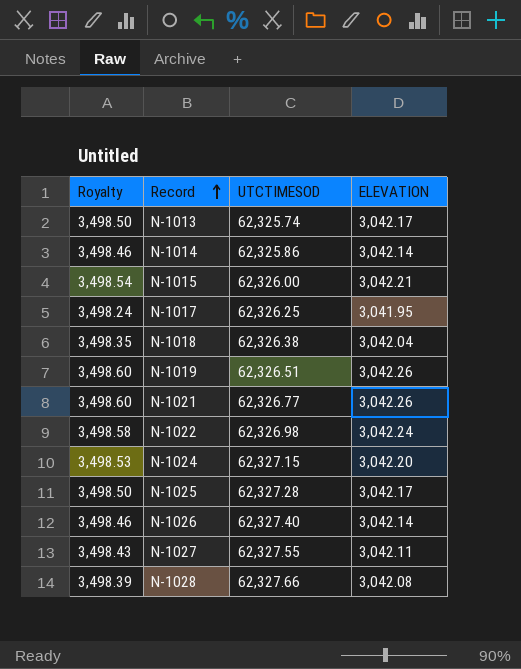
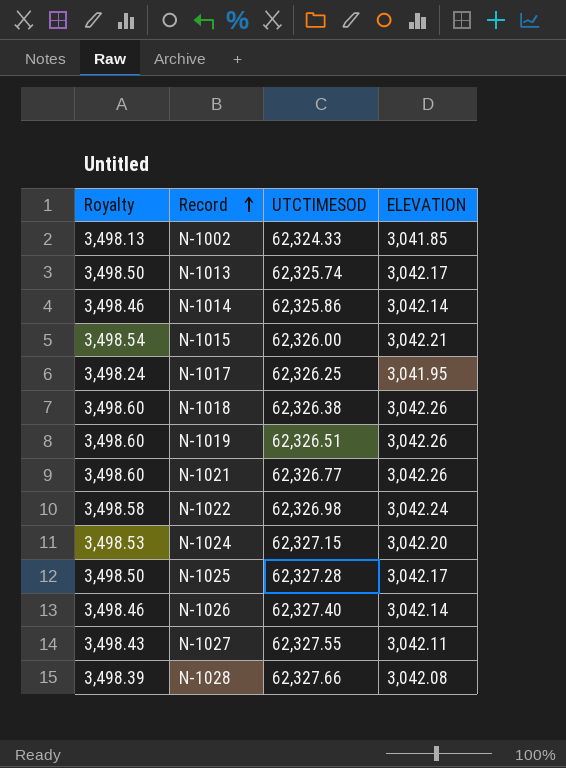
row N-1002: none -> 3,498.13 | 62,324.33 | 3,041.85
N-1018 | Royalty: 3,498.35 -> 3,498.60
N-1018 | ELEVATION: 3,042.04 -> 3,042.26

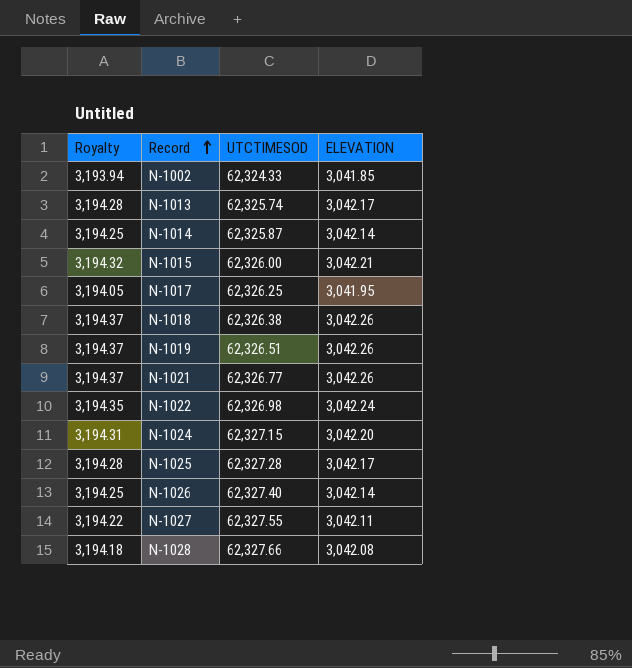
column Royalty | formula: [ELEVATION] * 1.15 -> [ELEVATION] * 1.05
N-1014 | UTCTIMESOD: 62,325.86 -> 62,325.87

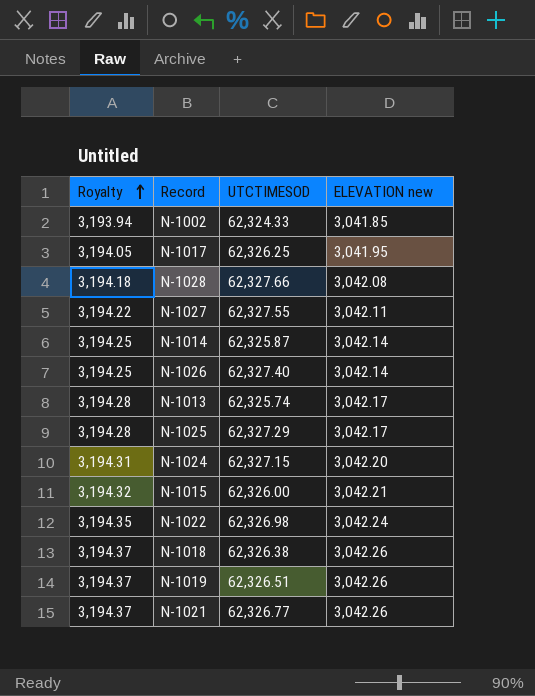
row order: Record ascending -> Royalty ascending
column name: ELEVATION -> ELEVATION new
N-1025 | UTCTIMESOD: 62,327.28 -> 62,327.29

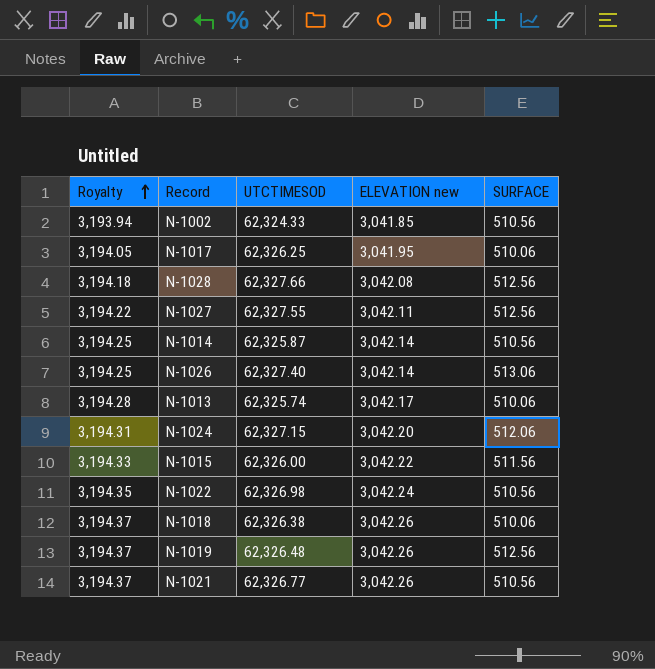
column SURFACE | position: none -> 5
row N-1025: 3,194.28 | 62,327.29 | 3,042.17 -> none
N-1015 | Royalty: 3,194.32 -> 3,194.33
N-1015 | ELEVATION new: 3,042.21 -> 3,042.22
N-1019 | UTCTIMESOD: 62,326.51 -> 62,326.48

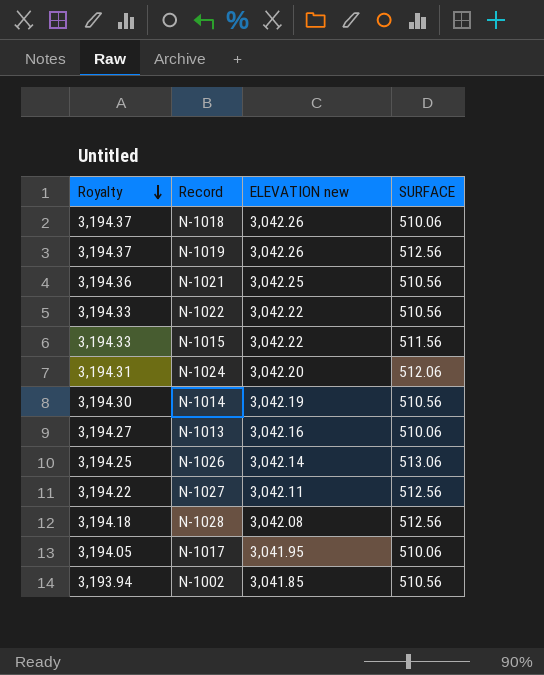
row order: Royalty ascending -> Royalty descending
column UTCTIMESOD | position: 3 -> none
N-1021 | Royalty: 3,194.37 -> 3,194.36
N-1021 | ELEVATION new: 3,042.26 -> 3,042.25
N-1022 | Royalty: 3,194.35 -> 3,194.33
N-1022 | ELEVATION new: 3,042.24 -> 3,042.22
N-1014 | Royalty: 3,194.25 -> 3,194.30
N-1014 | ELEVATION new: 3,042.14 -> 3,042.19
N-1013 | Royalty: 3,194.28 -> 3,194.27
N-1013 | ELEVATION new: 3,042.17 -> 3,042.16

